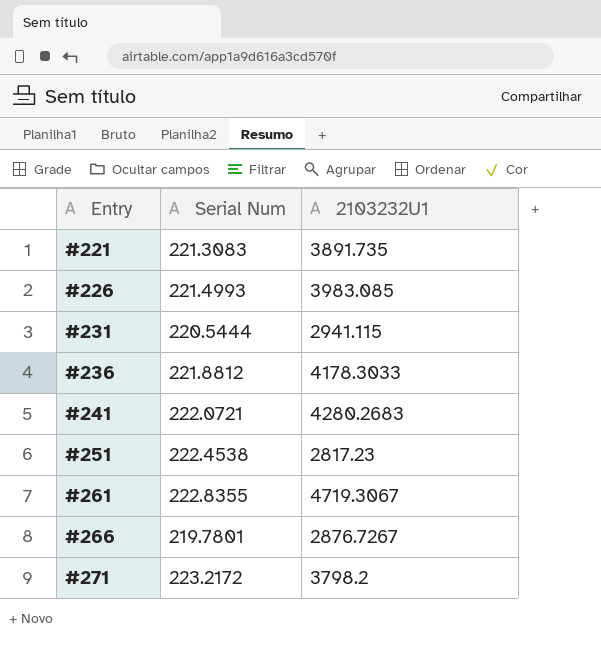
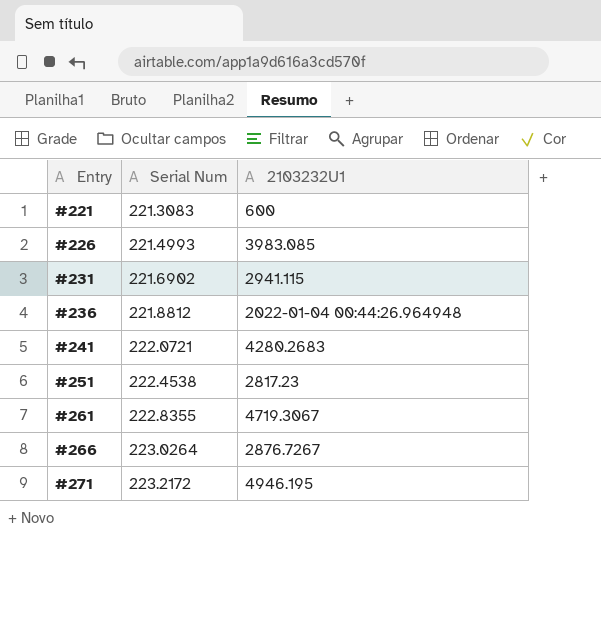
#221 | 2103232U1: 3891.735 -> 600
#231 | Serial Num: 220.5444 -> 221.6902
#236 | 2103232U1: 4178.3033 -> 2022-01-04 00:44:26.964948
#266 | Serial Num: 219.7801 -> 223.0264
#271 | 2103232U1: 3798.2 -> 4946.195

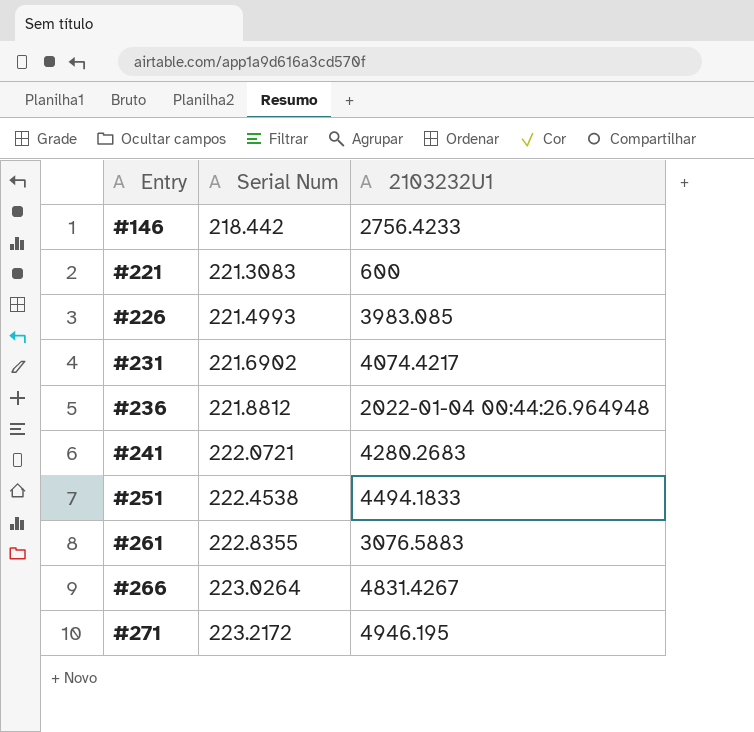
row #146: none -> 218.442 | 2756.4233
#231 | 2103232U1: 2941.115 -> 4074.4217
#251 | 2103232U1: 2817.23 -> 4494.1833
#261 | 2103232U1: 4719.3067 -> 3076.5883
#266 | 2103232U1: 2876.7267 -> 4831.4267

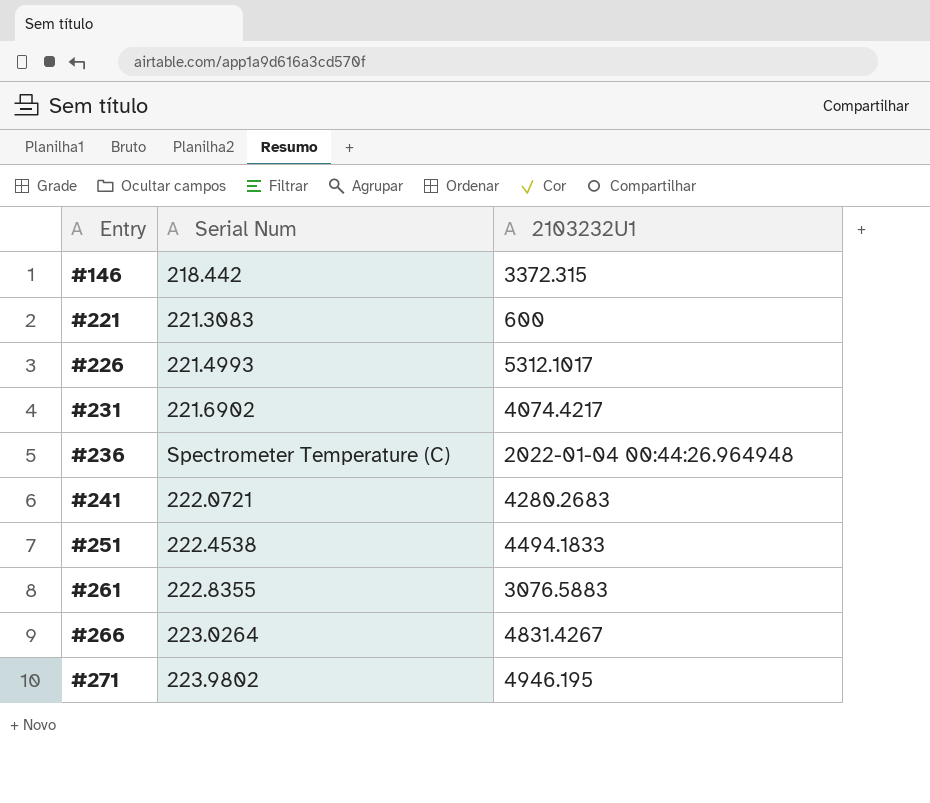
#146 | 2103232U1: 2756.4233 -> 3372.315
#226 | 2103232U1: 3983.085 -> 5312.1017
#236 | Serial Num: 221.8812 -> Spectrometer Temperature (C)
#271 | Serial Num: 223.2172 -> 223.9802

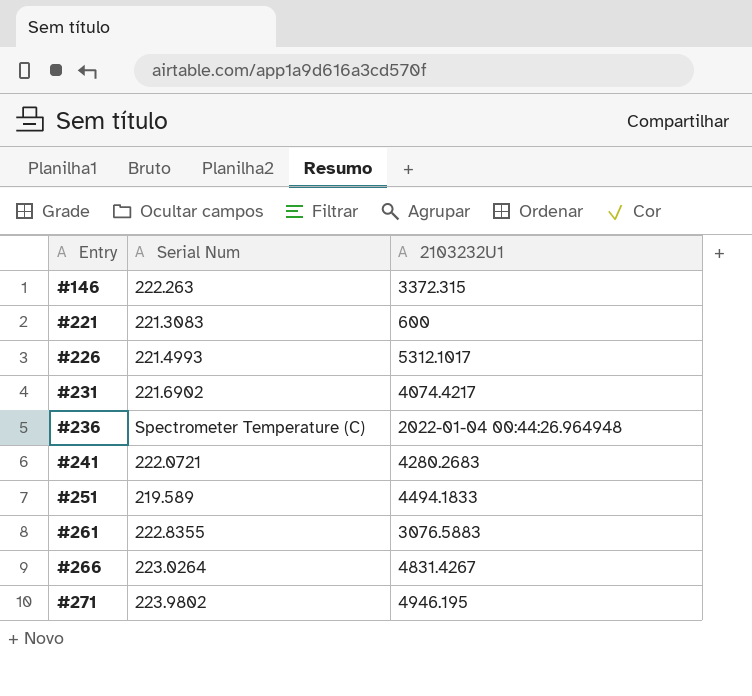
#146 | Serial Num: 218.442 -> 222.263
#251 | Serial Num: 222.4538 -> 219.589

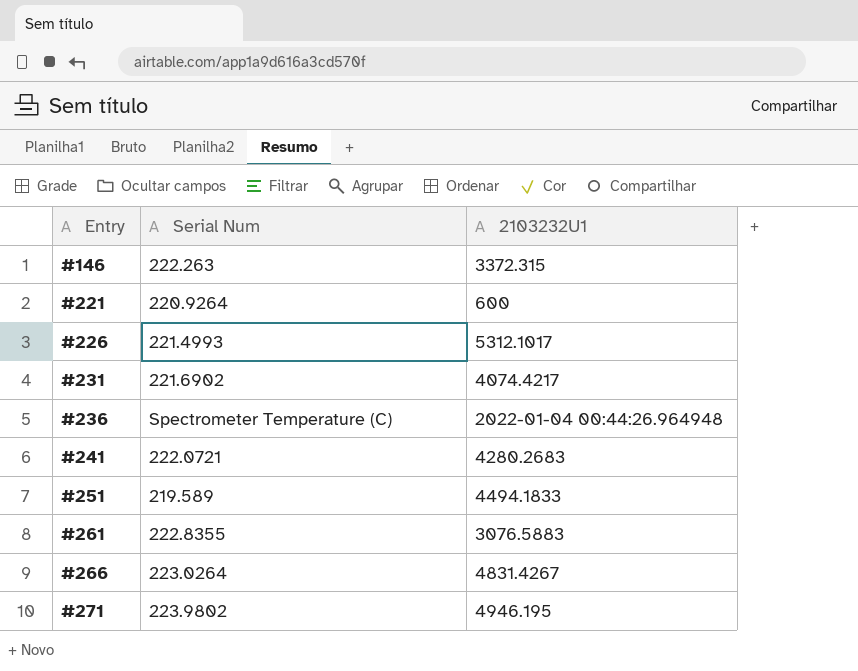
#221 | Serial Num: 221.3083 -> 220.9264

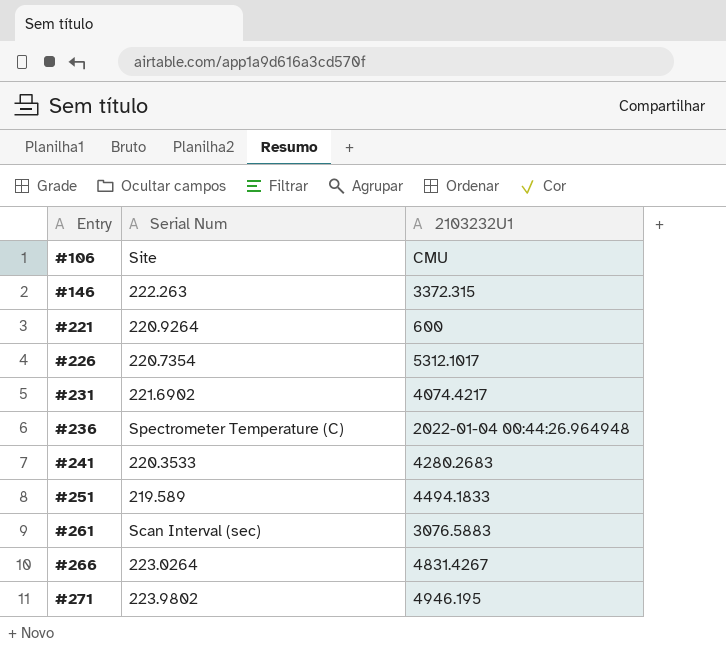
row #106: none -> Site | CMU
#226 | Serial Num: 221.4993 -> 220.7354
#241 | Serial Num: 222.0721 -> 220.3533
#261 | Serial Num: 222.8355 -> Scan Interval (sec)

